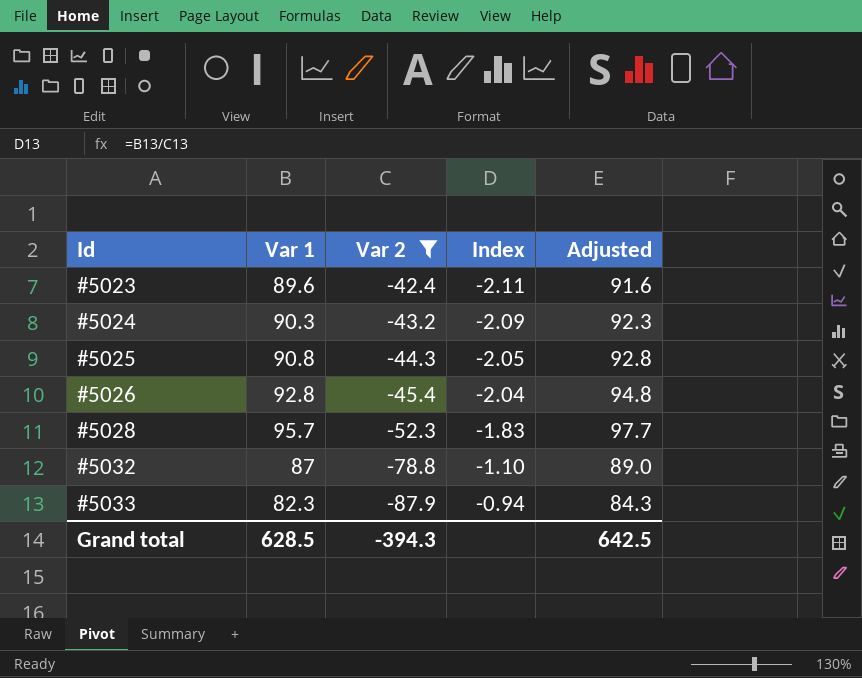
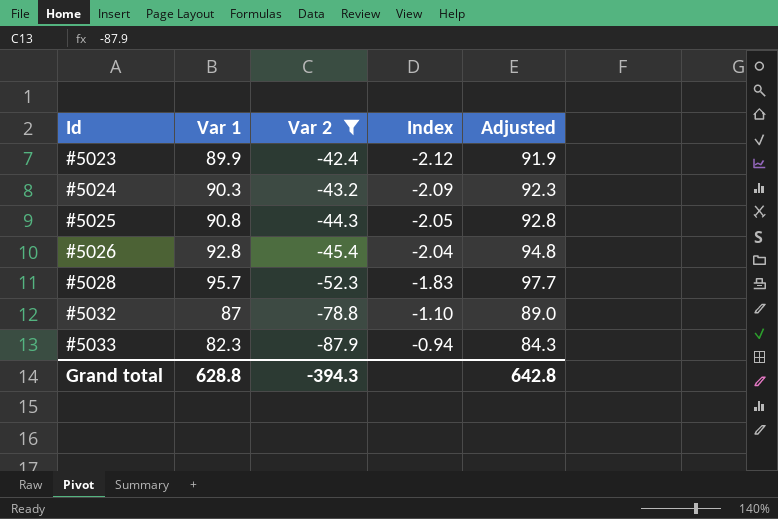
#5023 | Var 1: 89.6 -> 89.9
#5023 | Index: -2.11 -> -2.12
#5023 | Adjusted: 91.6 -> 91.9
Grand total | Var 1: 628.5 -> 628.8
Grand total | Adjusted: 642.5 -> 642.8

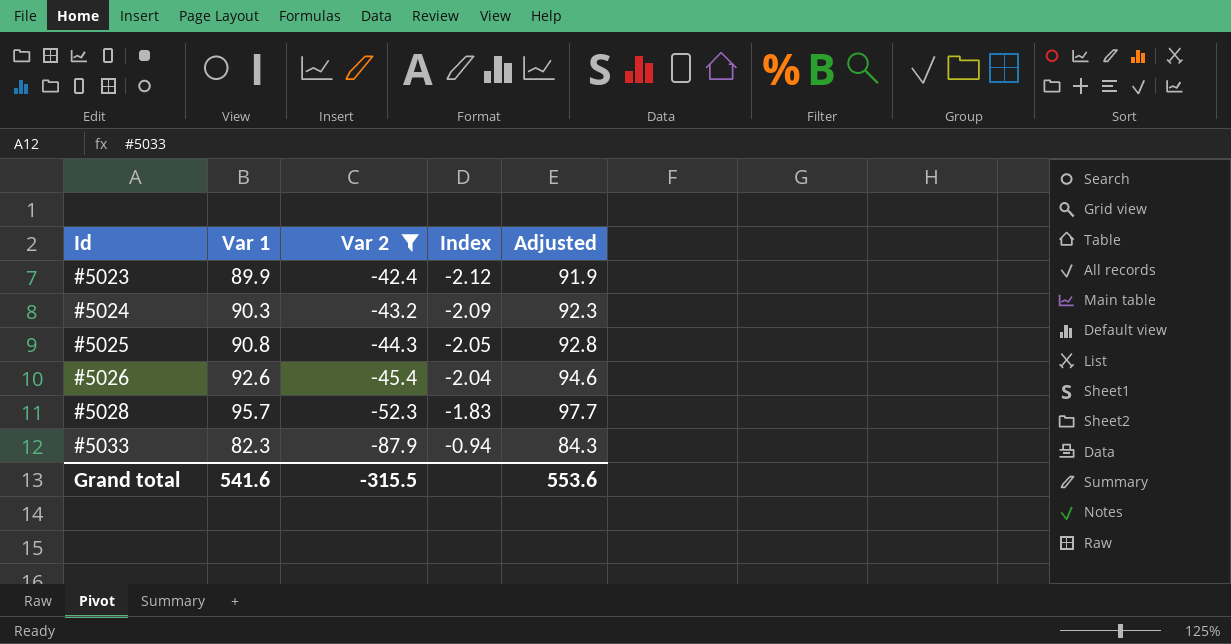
row #5032: 87 | -78.8 | -1.10 | 89.0 -> none
#5026 | Var 1: 92.8 -> 92.6
#5026 | Adjusted: 94.8 -> 94.6
Grand total | Var 1: 628.8 -> 541.6
Grand total | Var 2: -394.3 -> -315.5
Grand total | Adjusted: 642.8 -> 553.6

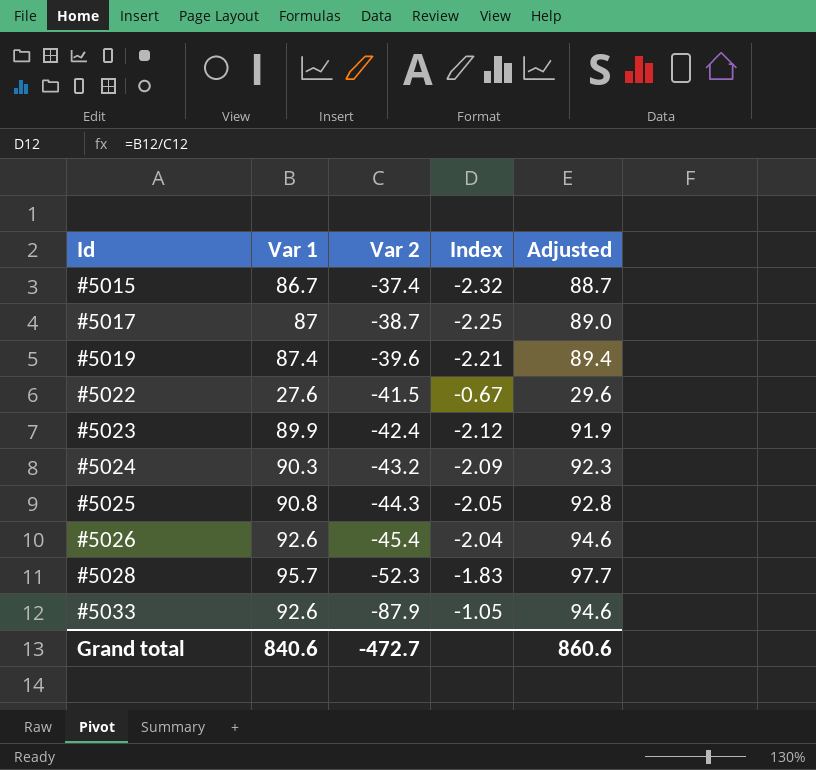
filter: Var 2 <= -42.4 -> none
#5033 | Var 1: 82.3 -> 92.6
#5033 | Index: -0.94 -> -1.05
#5033 | Adjusted: 84.3 -> 94.6
Grand total | Var 1: 541.6 -> 840.6
Grand total | Var 2: -315.5 -> -472.7
Grand total | Adjusted: 553.6 -> 860.6

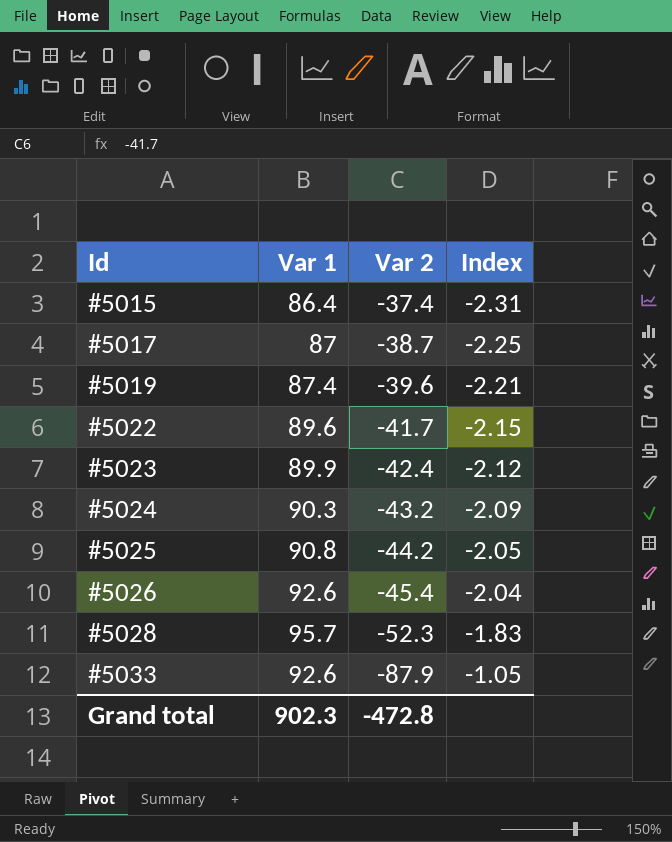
column Adjusted | formula: [Var 1] + 2 -> none
#5015 | Var 1: 86.7 -> 86.4
#5015 | Index: -2.32 -> -2.31
#5022 | Var 1: 27.6 -> 89.6
#5022 | Var 2: -41.5 -> -41.7
#5022 | Index: -0.67 -> -2.15
#5025 | Var 2: -44.3 -> -44.2
Grand total | Var 1: 840.6 -> 902.3
Grand total | Var 2: -472.7 -> -472.8

